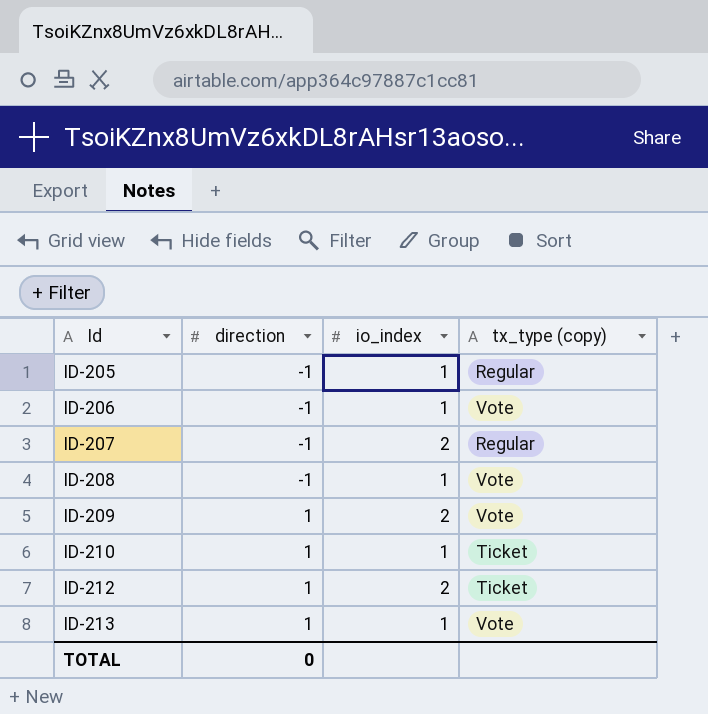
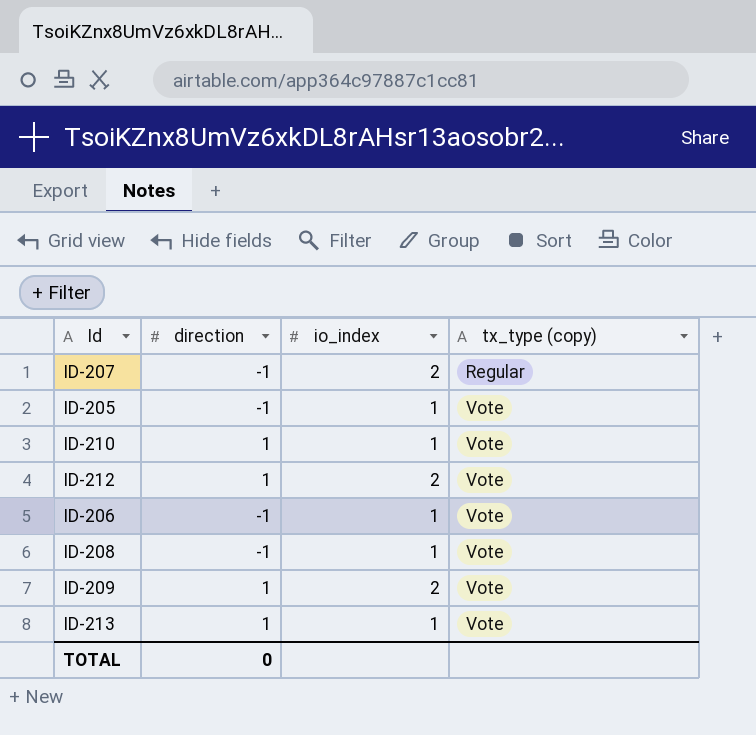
row order: Id ascending -> tx_type (copy) ascending
ID-205 | tx_type (copy): Regular -> Vote
ID-210 | tx_type (copy): Ticket -> Vote
ID-212 | tx_type (copy): Ticket -> Vote

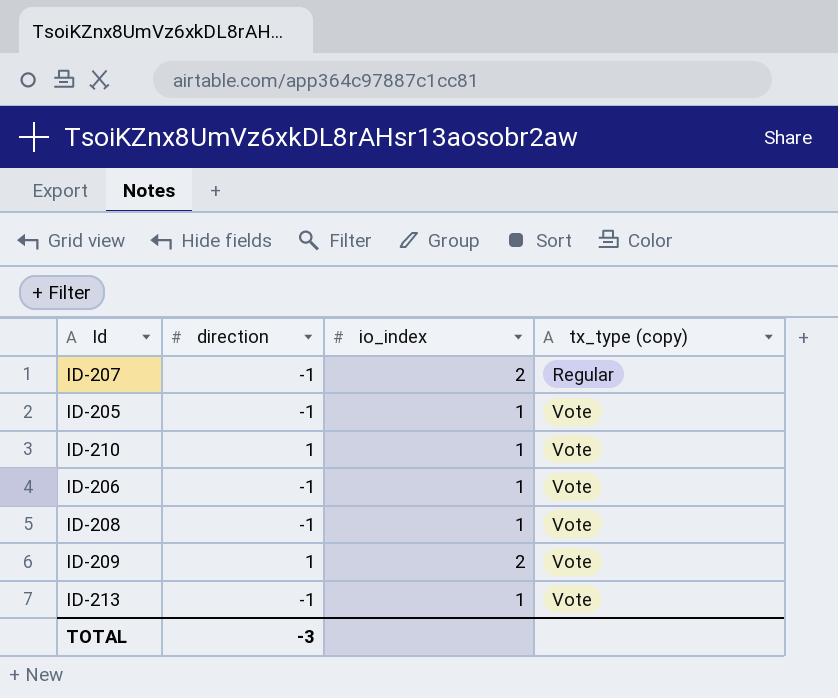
row ID-212: 1 | 2 | Vote -> none
ID-213 | direction: 1 -> -1
TOTAL | direction: 0 -> -3

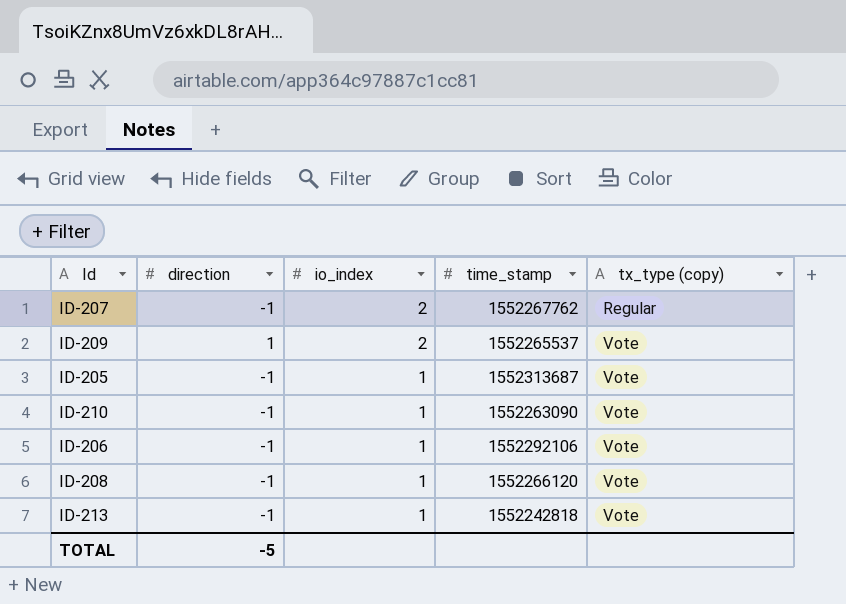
row order: tx_type (copy) ascending -> io_index descending
column time_stamp | position: none -> 4
ID-210 | direction: 1 -> -1
TOTAL | direction: -3 -> -5

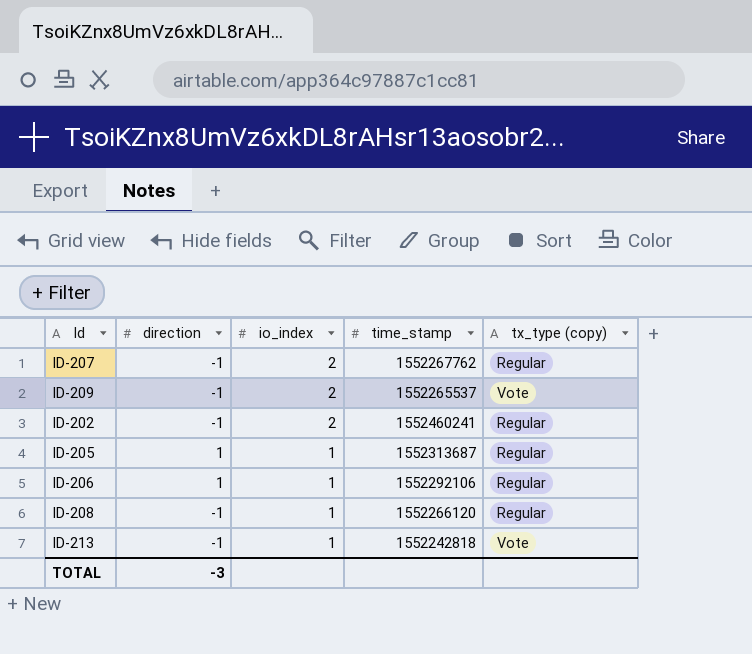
row ID-210: -1 | 1 | 1552263090 | Vote -> none
ID-209 | direction: 1 -> -1
row ID-202: none -> -1 | 2 | 1552460241 | Regular
ID-205 | direction: -1 -> 1
ID-205 | tx_type (copy): Vote -> Regular
ID-206 | direction: -1 -> 1
ID-206 | tx_type (copy): Vote -> Regular
ID-208 | tx_type (copy): Vote -> Regular
TOTAL | direction: -5 -> -3

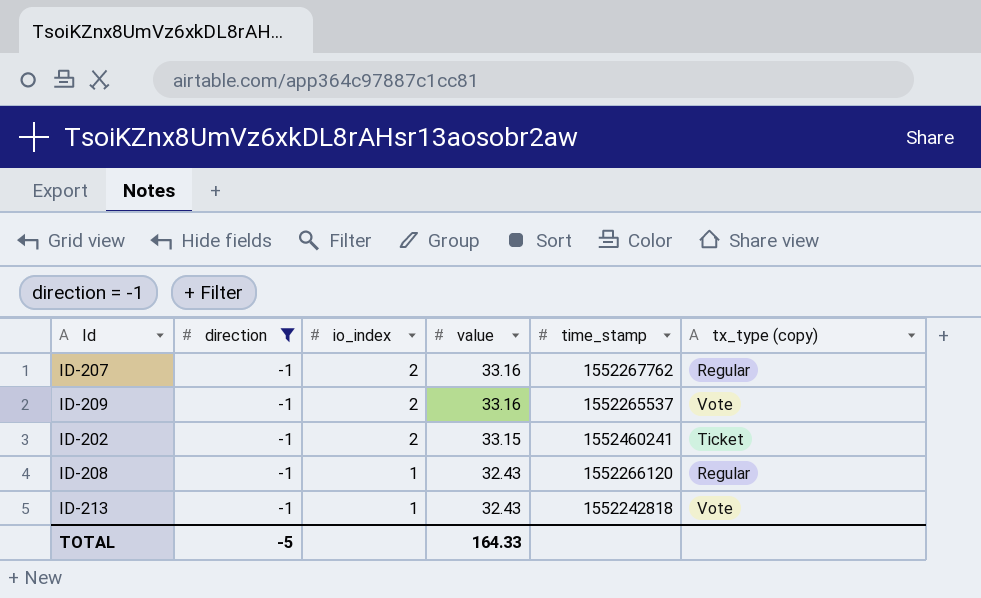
filter: none -> direction = -1
column value | position: none -> 4
ID-202 | tx_type (copy): Regular -> Ticket
TOTAL | direction: -3 -> -5

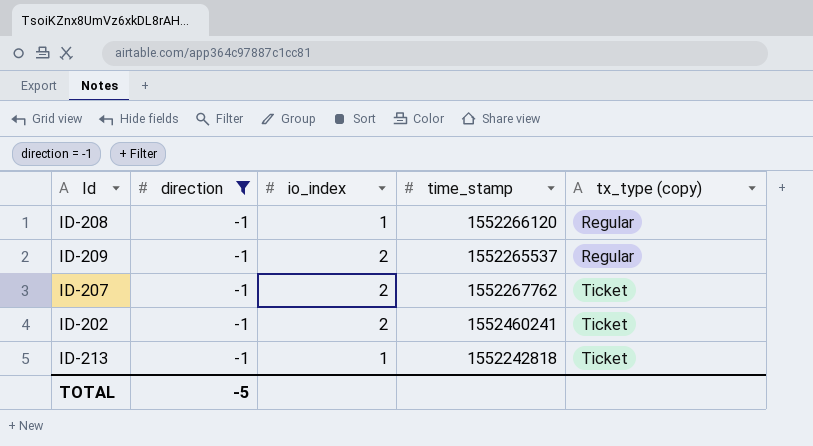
row order: io_index descending -> tx_type (copy) ascending
column value | position: 4 -> none
ID-209 | tx_type (copy): Vote -> Regular
ID-207 | tx_type (copy): Regular -> Ticket
ID-213 | tx_type (copy): Vote -> Ticket

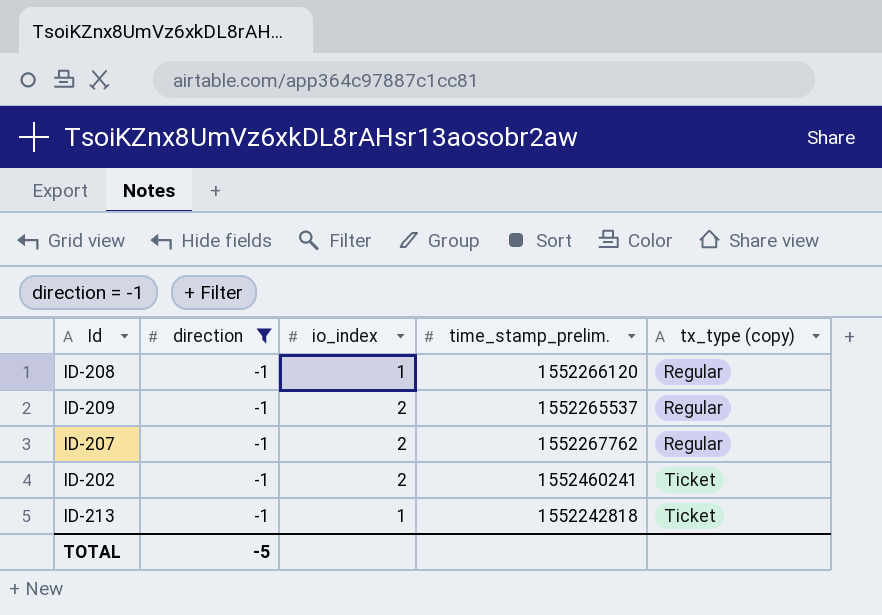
column name: time_stamp -> time_stamp_prelim.
ID-207 | tx_type (copy): Ticket -> Regular

